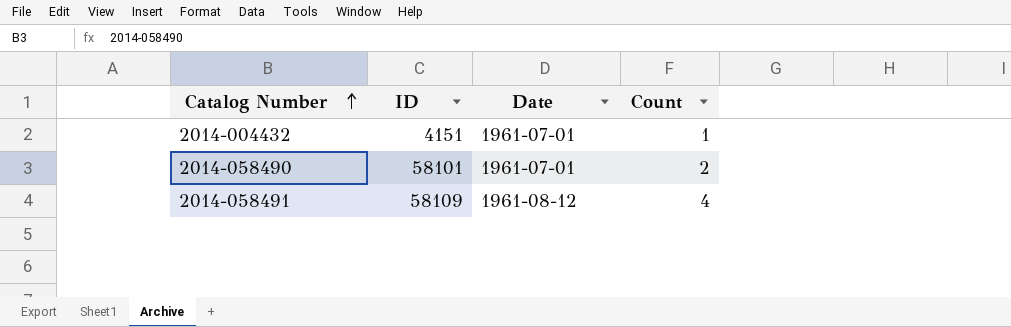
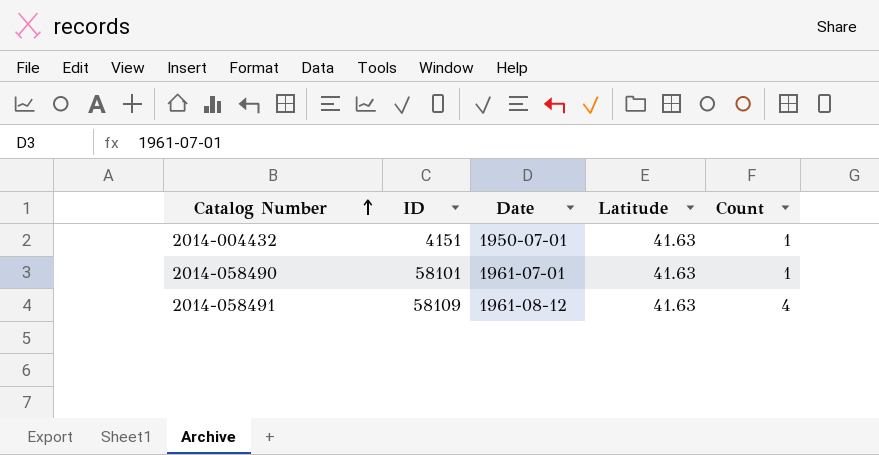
column Latitude | position: none -> 4
2014-004432 | Date: 1961-07-01 -> 1950-07-01
2014-058490 | Count: 2 -> 1

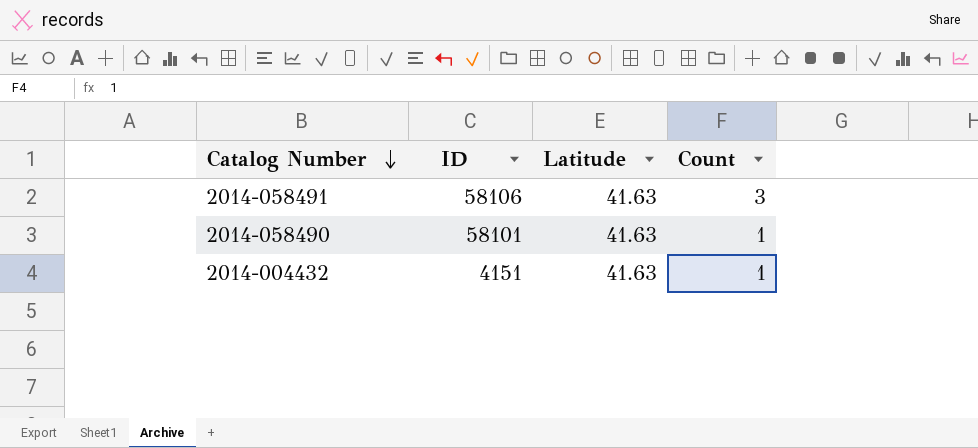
row order: Catalog Number ascending -> Catalog Number descending
column Date | position: 3 -> none
2014-058491 | ID: 58109 -> 58106
2014-058491 | Count: 4 -> 3

